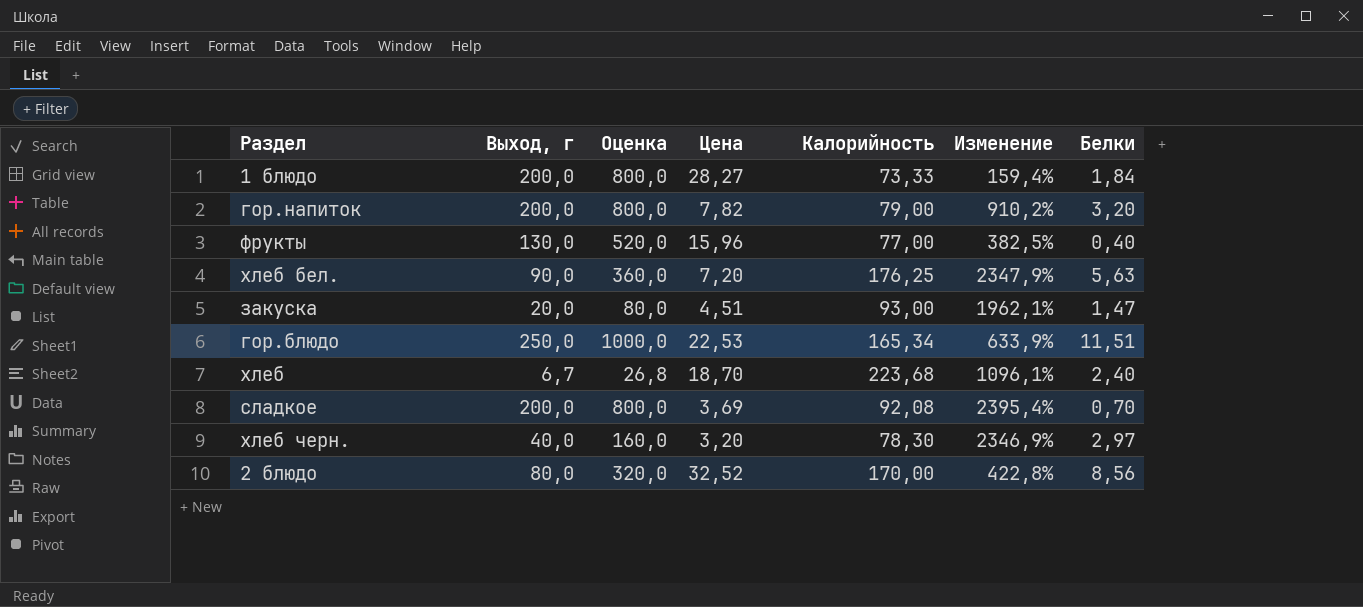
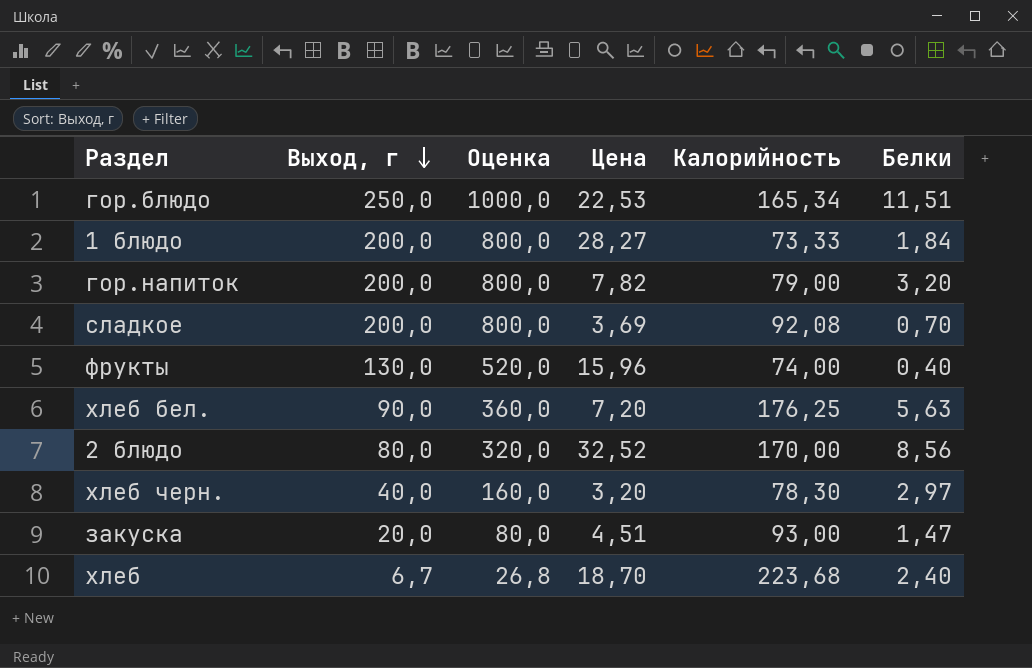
row order: none -> Выход, г descending
column Изменение | formula: ([Калорийность] - [Цена]) / [Цена] -> none
фрукты | Калорийность: 77,00 -> 74,00

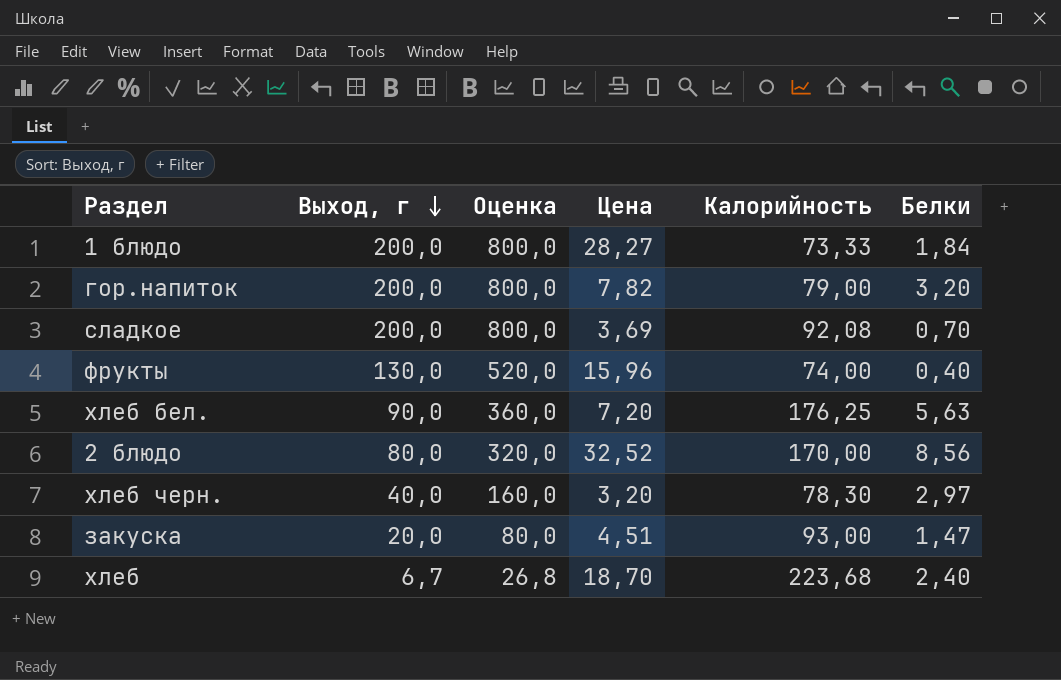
row гор.блюдо: 250,0 | 1000,0 | 22,53 | 165,34 | 11,51 -> none

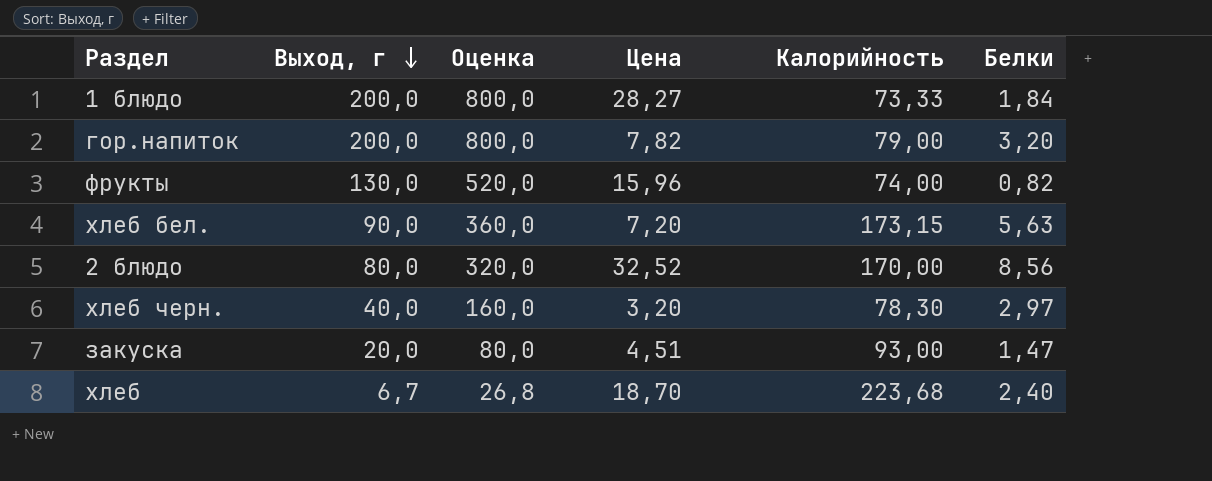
row сладкое: 200,0 | 800,0 | 3,69 | 92,08 | 0,70 -> none
фрукты | Белки: 0,40 -> 0,82
хлеб бел. | Калорийность: 176,25 -> 173,15

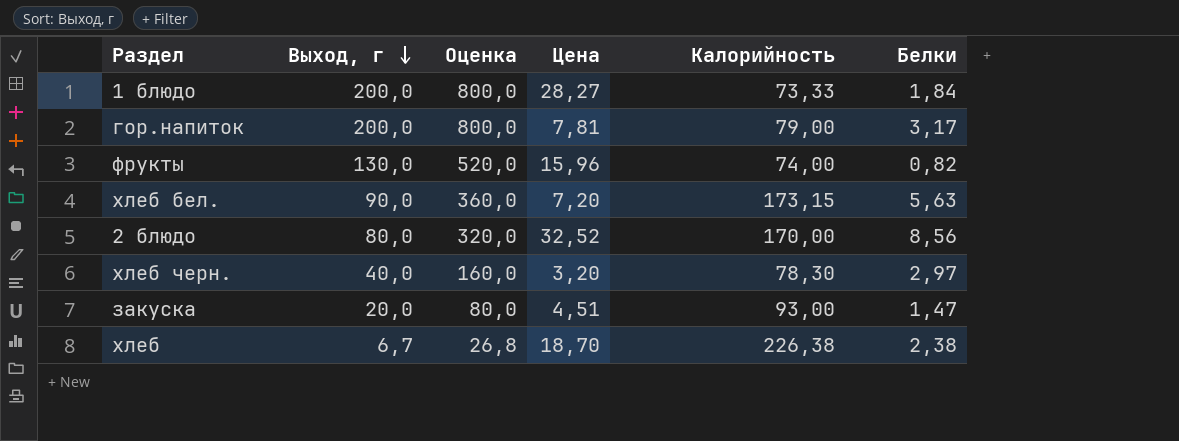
гор.напиток | Цена: 7,82 -> 7,81
гор.напиток | Белки: 3,20 -> 3,17
хлеб | Калорийность: 223,68 -> 226,38
хлеб | Белки: 2,40 -> 2,38

